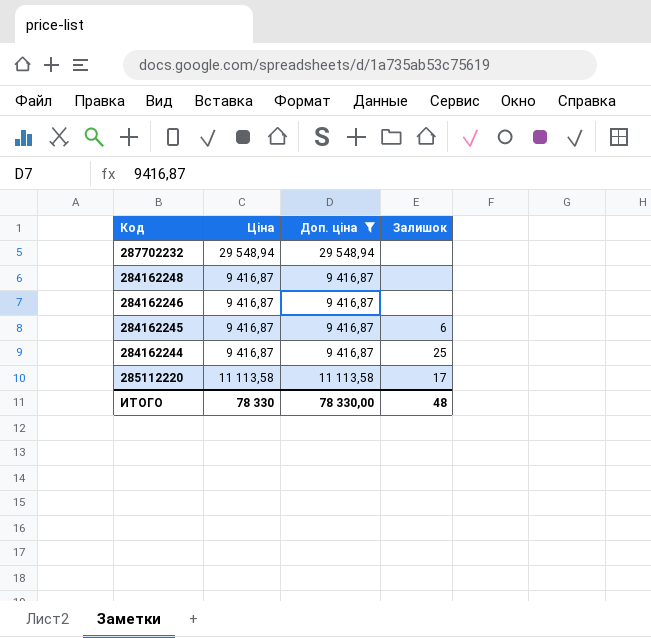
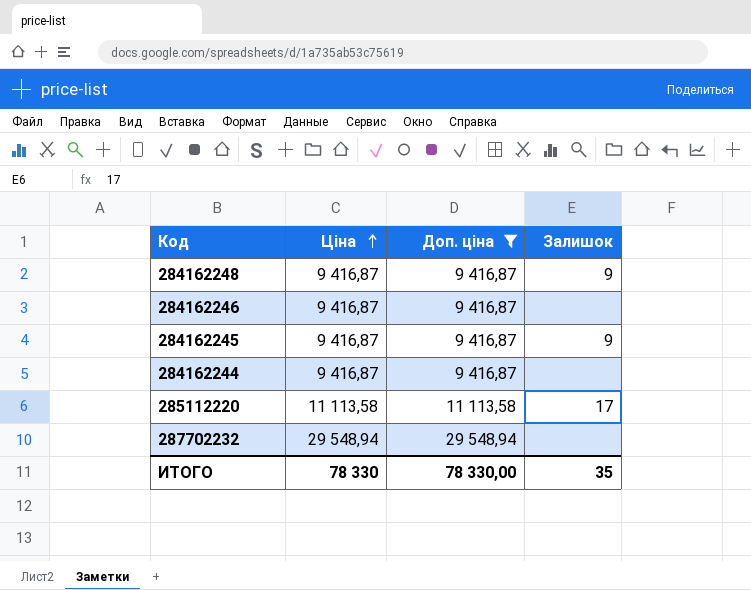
row order: none -> Ціна ascending
284162248 | Залишок: none -> 9
284162245 | Залишок: 6 -> 9
284162244 | Залишок: 25 -> none
ИТОГО | Залишок: 48 -> 35

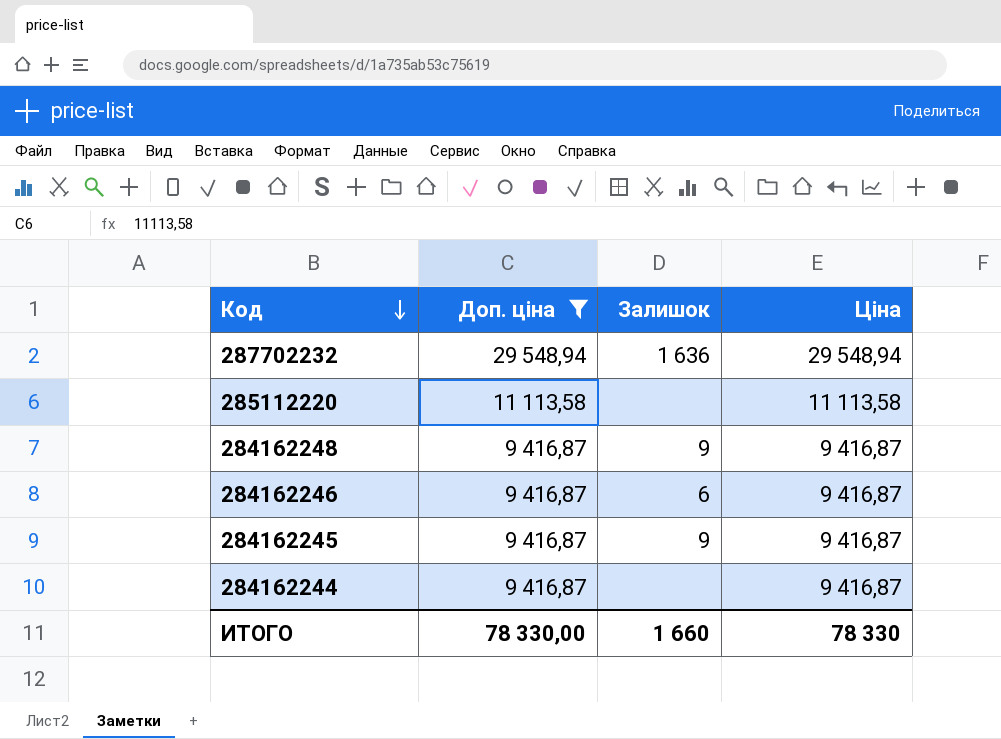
row order: Ціна ascending -> Код descending
column Ціна | position: 2 -> 4
287702232 | Залишок: none -> 1 636
285112220 | Залишок: 17 -> none
284162246 | Залишок: none -> 6
ИТОГО | Залишок: 35 -> 1 660

